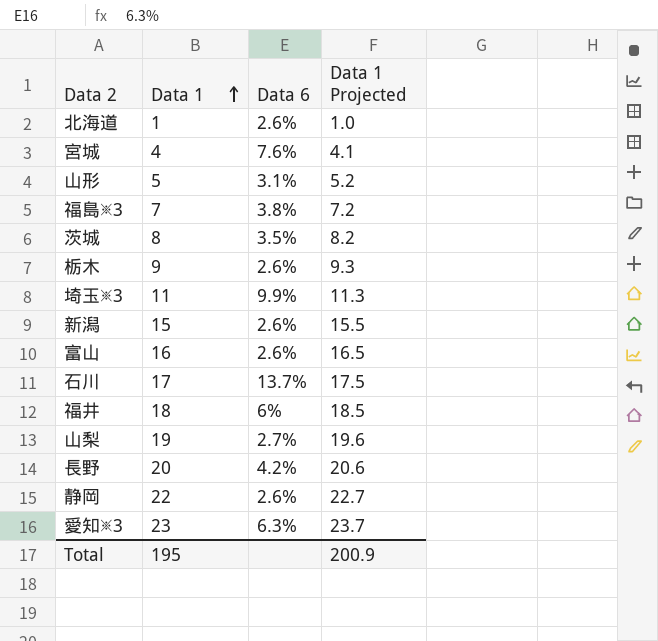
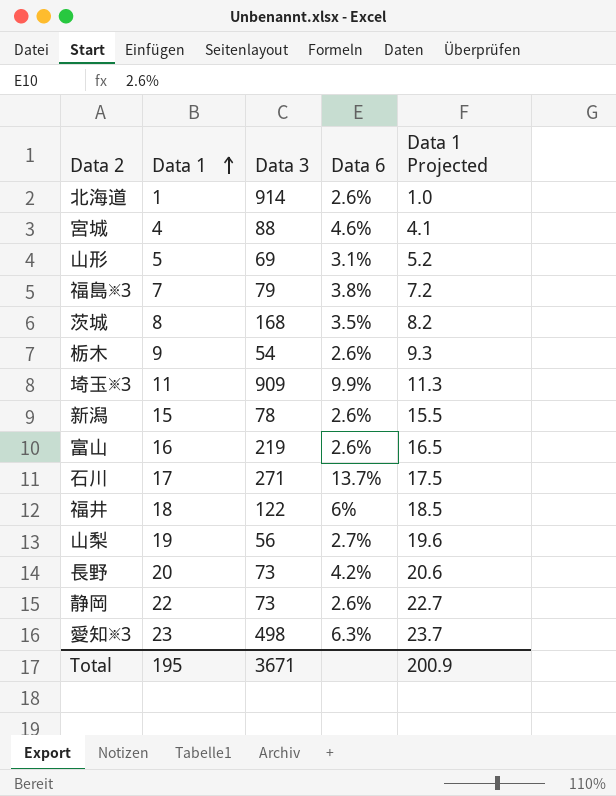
column Data 3 | position: none -> 3
宮城 | Data 6: 7.6% -> 4.6%

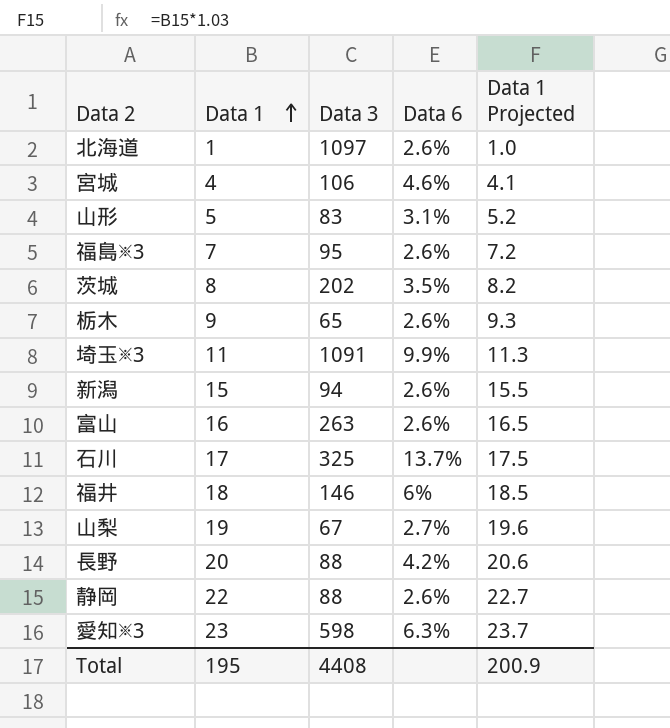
北海道 | Data 3: 914 -> 1097
宮城 | Data 3: 88 -> 106
山形 | Data 3: 69 -> 83
福島※3 | Data 3: 79 -> 95
福島※3 | Data 6: 3.8% -> 2.6%
茨城 | Data 3: 168 -> 202
栃木 | Data 3: 54 -> 65
埼玉※3 | Data 3: 909 -> 1091
新潟 | Data 3: 78 -> 94
富山 | Data 3: 219 -> 263
石川 | Data 3: 271 -> 325
福井 | Data 3: 122 -> 146
山梨 | Data 3: 56 -> 67
長野 | Data 3: 73 -> 88
静岡 | Data 3: 73 -> 88
愛知※3 | Data 3: 498 -> 598
Total | Data 3: 3671 -> 4408

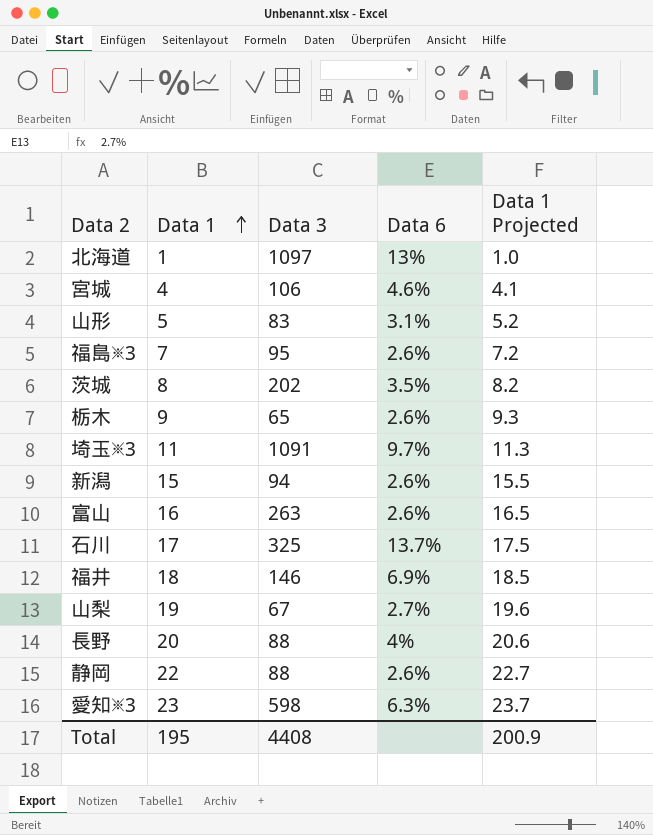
北海道 | Data 6: 2.6% -> 13%
埼玉※3 | Data 6: 9.9% -> 9.7%
福井 | Data 6: 6% -> 6.9%
長野 | Data 6: 4.2% -> 4%

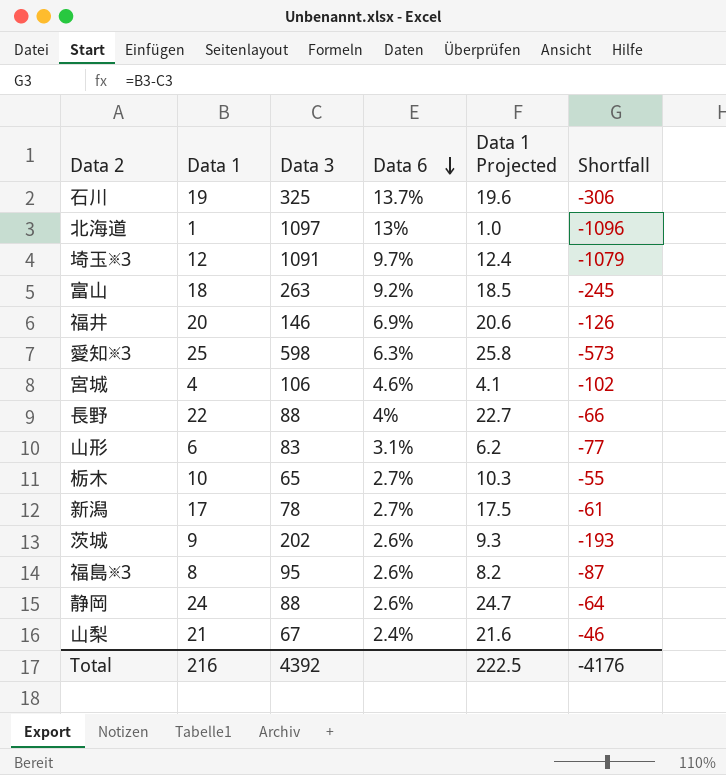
row order: Data 1 ascending -> Data 6 descending
column Shortfall | formula: none -> [Data 1] - [Data 3]
石川 | Data 1: 17 -> 19
石川 | Data 1 Projected: 17.5 -> 19.6
埼玉※3 | Data 1: 11 -> 12
埼玉※3 | Data 1 Projected: 11.3 -> 12.4
富山 | Data 1: 16 -> 18
富山 | Data 6: 2.6% -> 9.2%
富山 | Data 1 Projected: 16.5 -> 18.5
福井 | Data 1: 18 -> 20
福井 | Data 1 Projected: 18.5 -> 20.6
愛知※3 | Data 1: 23 -> 25
愛知※3 | Data 1 Projected: 23.7 -> 25.8
長野 | Data 1: 20 -> 22
長野 | Data 1 Projected: 20.6 -> 22.7
山形 | Data 1: 5 -> 6
山形 | Data 1 Projected: 5.2 -> 6.2
栃木 | Data 1: 9 -> 10
栃木 | Data 6: 2.6% -> 2.7%
栃木 | Data 1 Projected: 9.3 -> 10.3
新潟 | Data 1: 15 -> 17
新潟 | Data 3: 94 -> 78
新潟 | Data 6: 2.6% -> 2.7%
新潟 | Data 1 Projected: 15.5 -> 17.5
茨城 | Data 1: 8 -> 9
茨城 | Data 6: 3.5% -> 2.6%
茨城 | Data 1 Projected: 8.2 -> 9.3
福島※3 | Data 1: 7 -> 8
福島※3 | Data 1 Projected: 7.2 -> 8.2
静岡 | Data 1: 22 -> 24
静岡 | Data 1 Projected: 22.7 -> 24.7
山梨 | Data 1: 19 -> 21
山梨 | Data 6: 2.7% -> 2.4%
山梨 | Data 1 Projected: 19.6 -> 21.6
Total | Data 1: 195 -> 216
Total | Data 3: 4408 -> 4392
Total | Data 1 Projected: 200.9 -> 222.5

